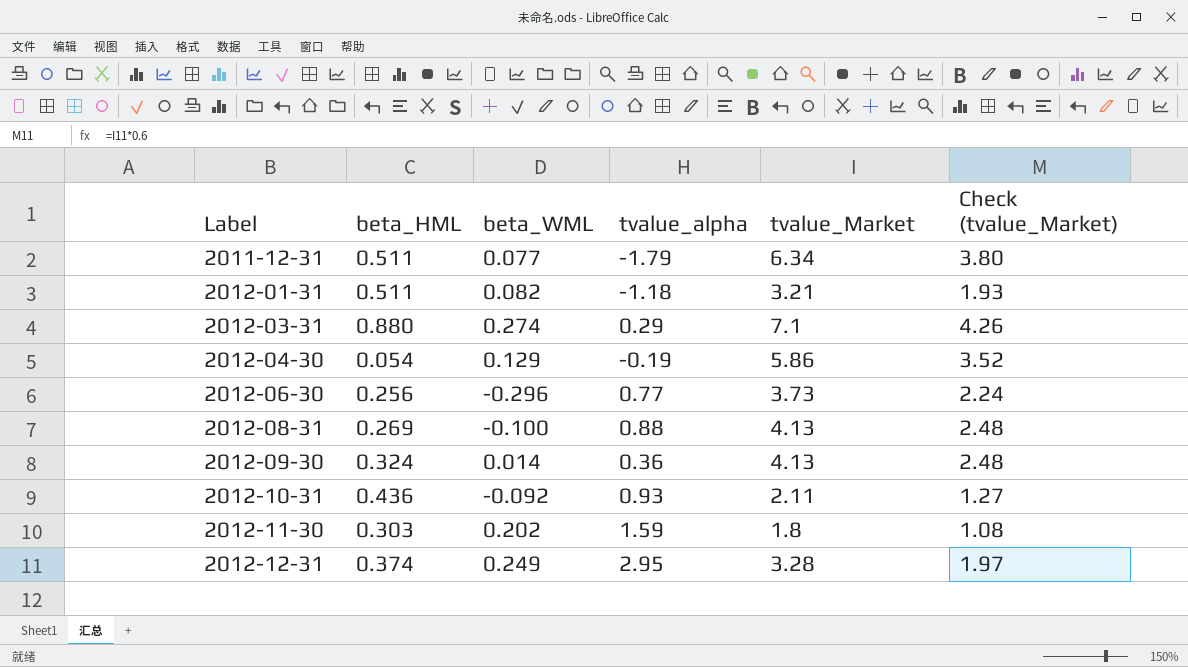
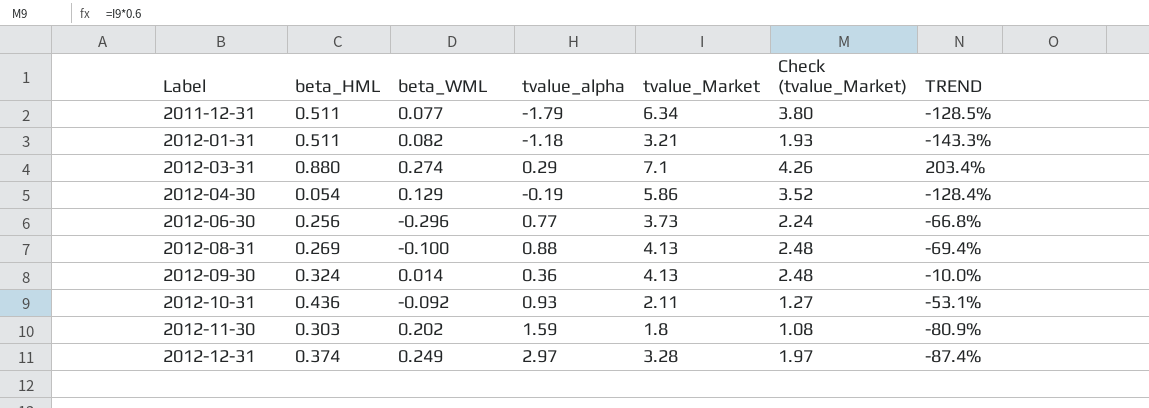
column TREND | formula: none -> ([beta_HML] - [tvalue_alpha]) / [tvalue_alpha]
2012-12-31 | tvalue_alpha: 2.95 -> 2.97

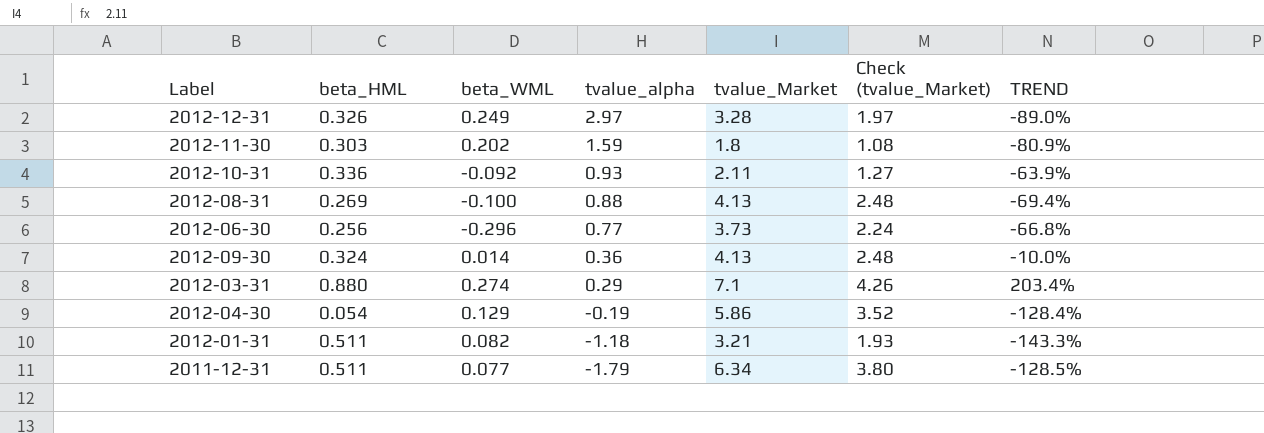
row order: Label ascending -> tvalue_alpha descending
2012-12-31 | beta_HML: 0.374 -> 0.326
2012-12-31 | TREND: -87.4% -> -89.0%
2012-10-31 | beta_HML: 0.436 -> 0.336
2012-10-31 | TREND: -53.1% -> -63.9%

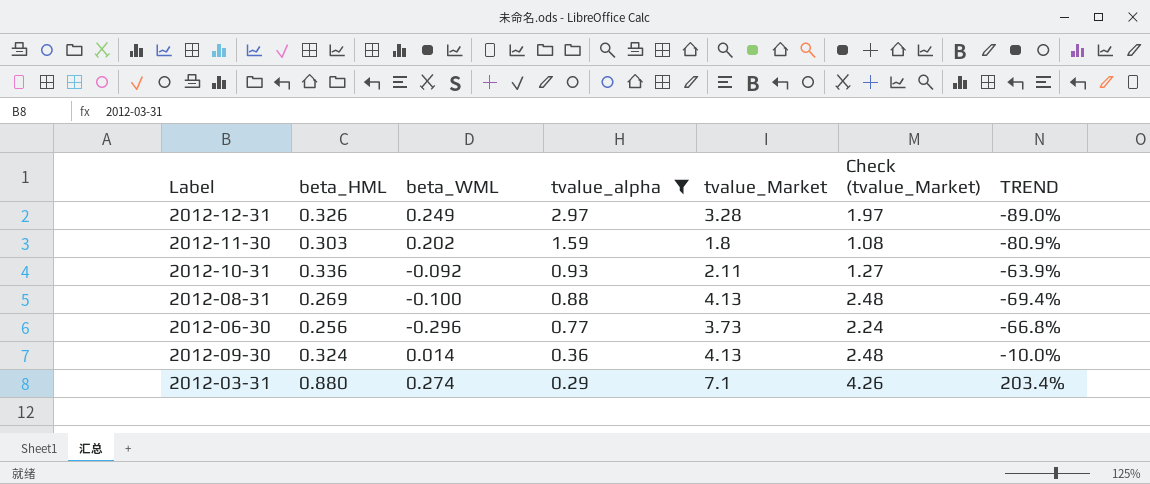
filter: none -> tvalue_alpha >= 0.29

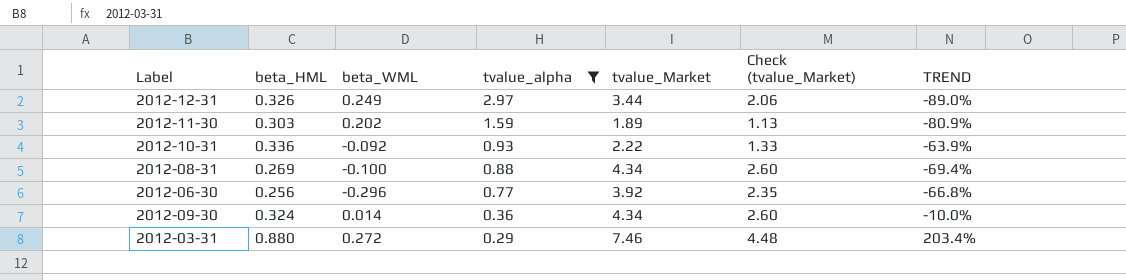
2012-12-31 | tvalue_Market: 3.28 -> 3.44
2012-12-31 | Check (tvalue_Market): 1.97 -> 2.06
2012-11-30 | tvalue_Market: 1.8 -> 1.89
2012-11-30 | Check (tvalue_Market): 1.08 -> 1.13
2012-10-31 | tvalue_Market: 2.11 -> 2.22
2012-10-31 | Check (tvalue_Market): 1.27 -> 1.33
2012-08-31 | tvalue_Market: 4.13 -> 4.34
2012-08-31 | Check (tvalue_Market): 2.48 -> 2.60
2012-06-30 | tvalue_Market: 3.73 -> 3.92
2012-06-30 | Check (tvalue_Market): 2.24 -> 2.35
2012-09-30 | tvalue_Market: 4.13 -> 4.34
2012-09-30 | Check (tvalue_Market): 2.48 -> 2.60
2012-03-31 | beta_WML: 0.274 -> 0.272
2012-03-31 | tvalue_Market: 7.1 -> 7.46
2012-03-31 | Check (tvalue_Market): 4.26 -> 4.48

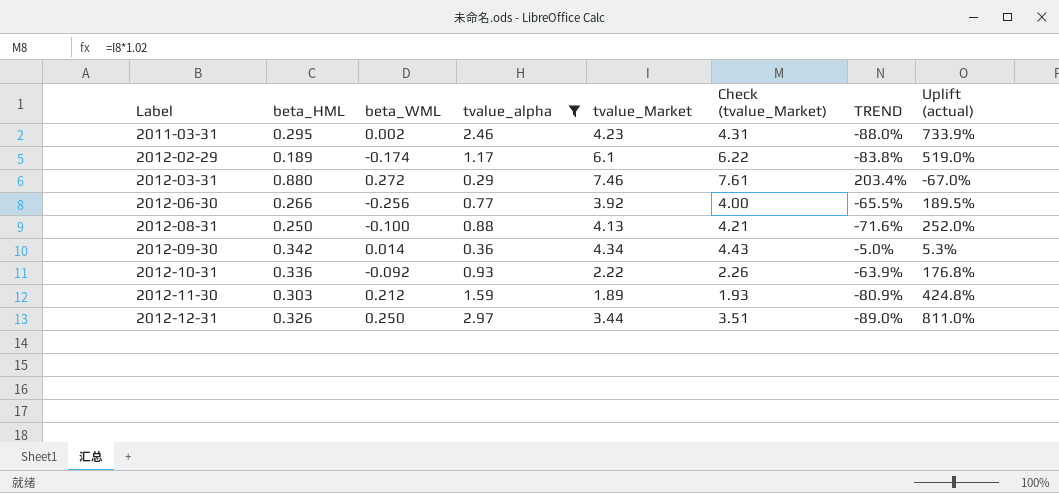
row order: tvalue_alpha descending -> Label ascending
column Check (tvalue_Market) | formula: [tvalue_Market] * 0.6 -> [tvalue_Market] * 1.02
column Uplift (actual) | formula: none -> ([tvalue_alpha] - [beta_HML]) / [beta_HML]
row 2011-03-31: none -> 0.295 | 0.002 | 2.46 | 4.23 | 4.31 | -88.0% | 733.9%
row 2012-02-29: none -> 0.189 | -0.174 | 1.17 | 6.1 | 6.22 | -83.8% | 519.0%
2012-06-30 | beta_HML: 0.256 -> 0.266
2012-06-30 | beta_WML: -0.296 -> -0.256
2012-06-30 | TREND: -66.8% -> -65.5%
2012-08-31 | beta_HML: 0.269 -> 0.250
2012-08-31 | tvalue_Market: 4.34 -> 4.13
2012-08-31 | TREND: -69.4% -> -71.6%
2012-09-30 | beta_HML: 0.324 -> 0.342
2012-09-30 | TREND: -10.0% -> -5.0%
2012-11-30 | beta_WML: 0.202 -> 0.212
2012-12-31 | beta_WML: 0.249 -> 0.250

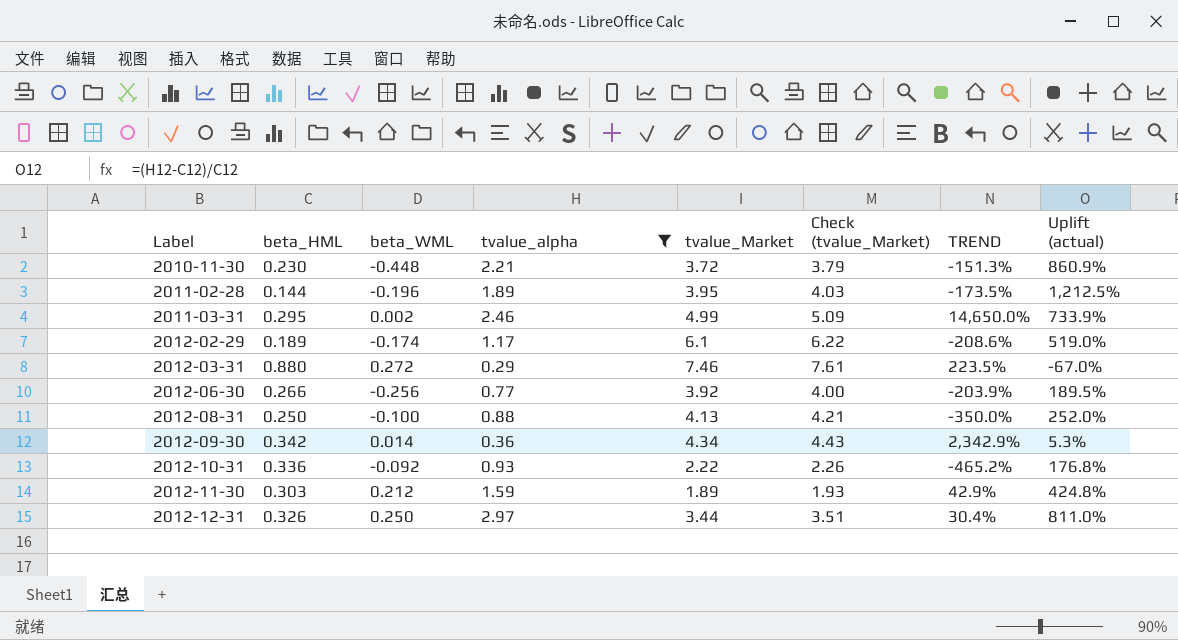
column TREND | formula: ([beta_HML] - [tvalue_alpha]) / [tvalue_alpha] -> ([beta_HML] - [beta_WML]) / [beta_WML]
row 2010-11-30: none -> 0.230 | -0.448 | 2.21 | 3.72 | 3.79 | -151.3% | 860.9%
row 2011-02-28: none -> 0.144 | -0.196 | 1.89 | 3.95 | 4.03 | -173.5% | 1,212.5%
2011-03-31 | tvalue_Market: 4.23 -> 4.99
2011-03-31 | Check (tvalue_Market): 4.31 -> 5.09

